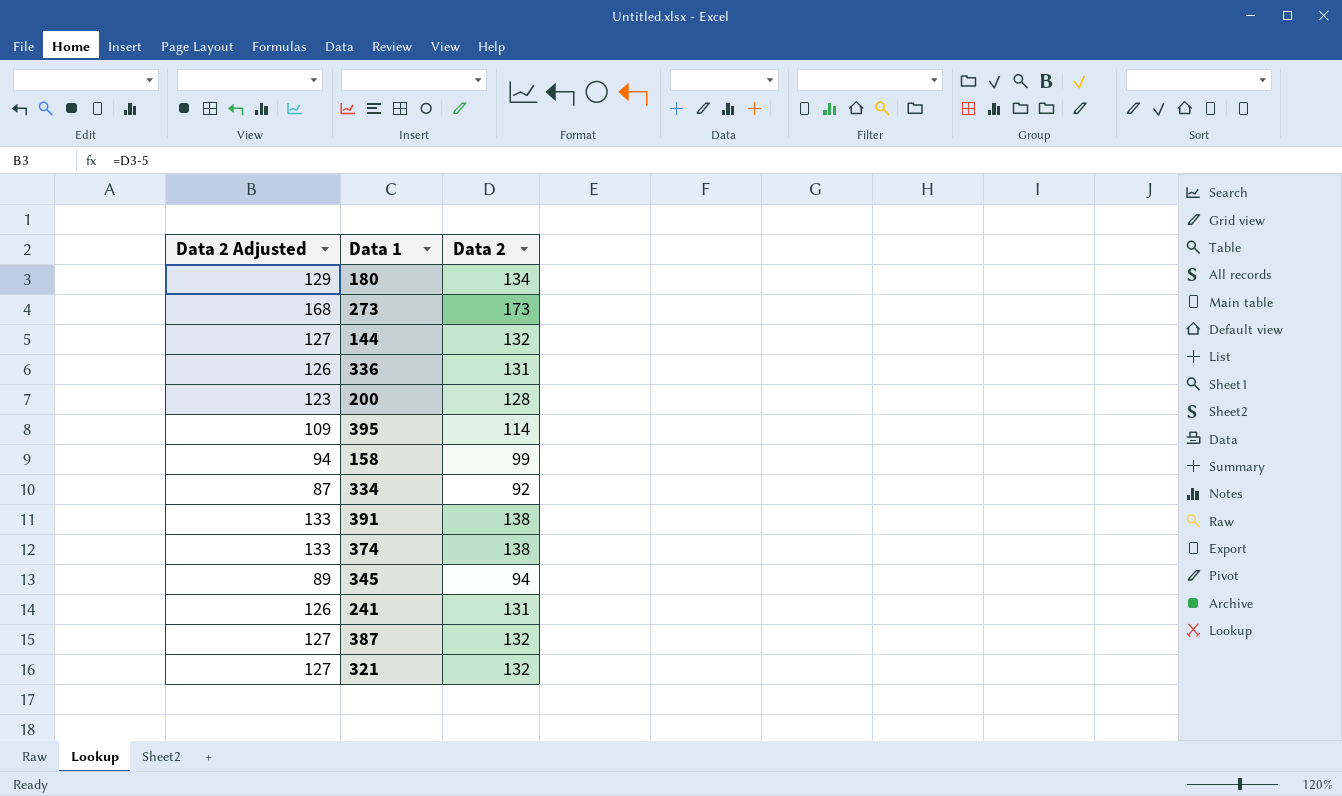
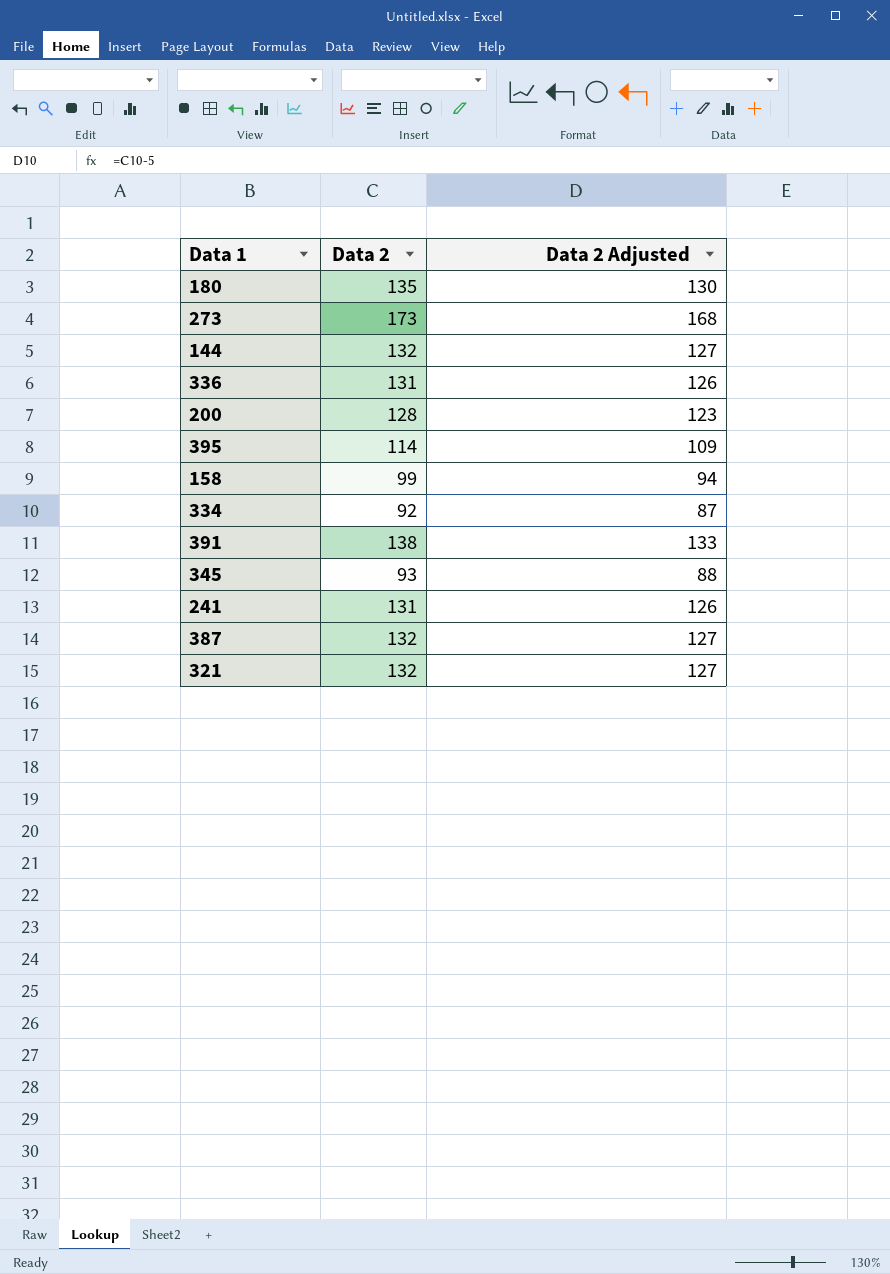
column Data 2 Adjusted | position: 1 -> 3
row 374: 133 | 138 -> none
180 | Data 2: 134 -> 135
180 | Data 2 Adjusted: 129 -> 130
345 | Data 2: 94 -> 93
345 | Data 2 Adjusted: 89 -> 88

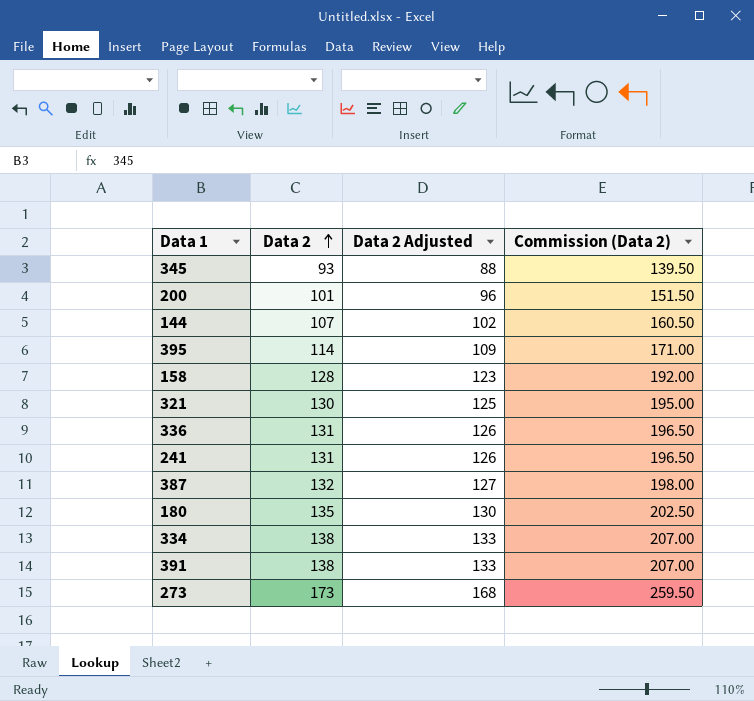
row order: none -> Data 2 ascending
column Commission (Data 2) | formula: none -> [Data 2] * 1.5
200 | Data 2: 128 -> 101
200 | Data 2 Adjusted: 123 -> 96
144 | Data 2: 132 -> 107
144 | Data 2 Adjusted: 127 -> 102
158 | Data 2: 99 -> 128
158 | Data 2 Adjusted: 94 -> 123
321 | Data 2: 132 -> 130
321 | Data 2 Adjusted: 127 -> 125
334 | Data 2: 92 -> 138
334 | Data 2 Adjusted: 87 -> 133

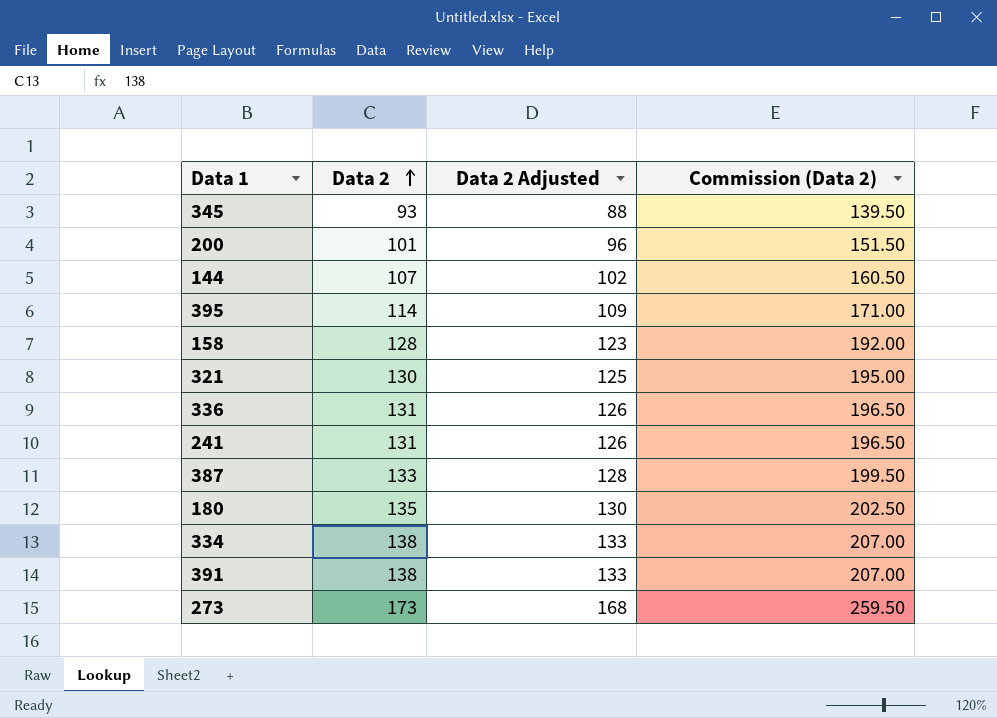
387 | Data 2: 132 -> 133
387 | Data 2 Adjusted: 127 -> 128
387 | Commission (Data 2): 198.00 -> 199.50

